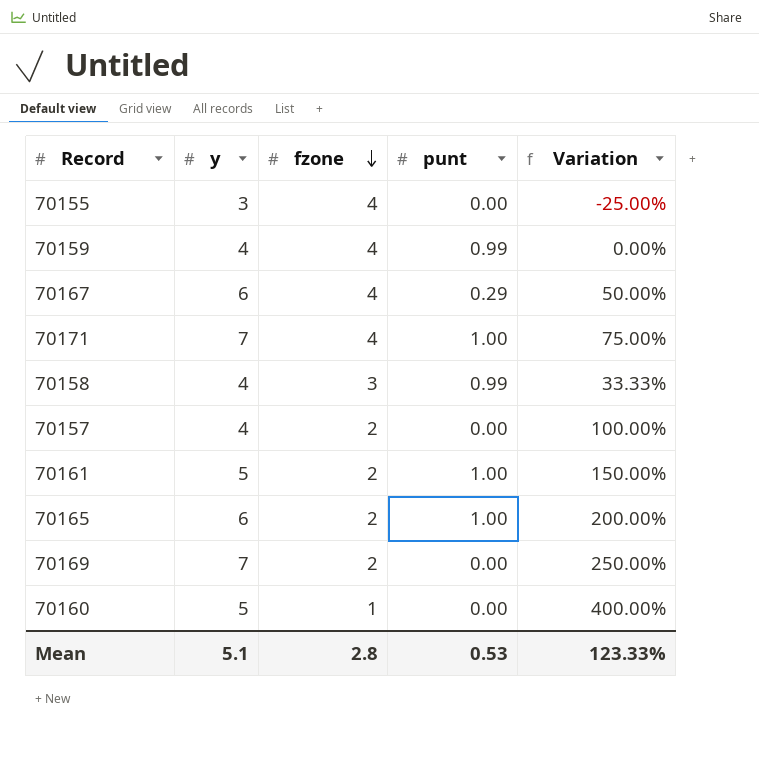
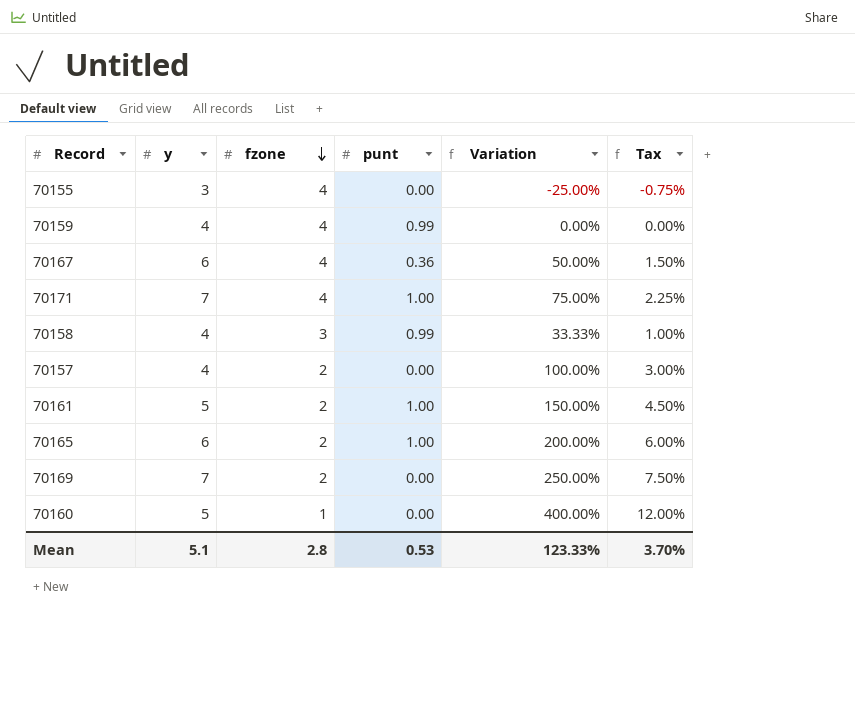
column Tax | formula: none -> [Variation] * 0.03
70167 | punt: 0.29 -> 0.36

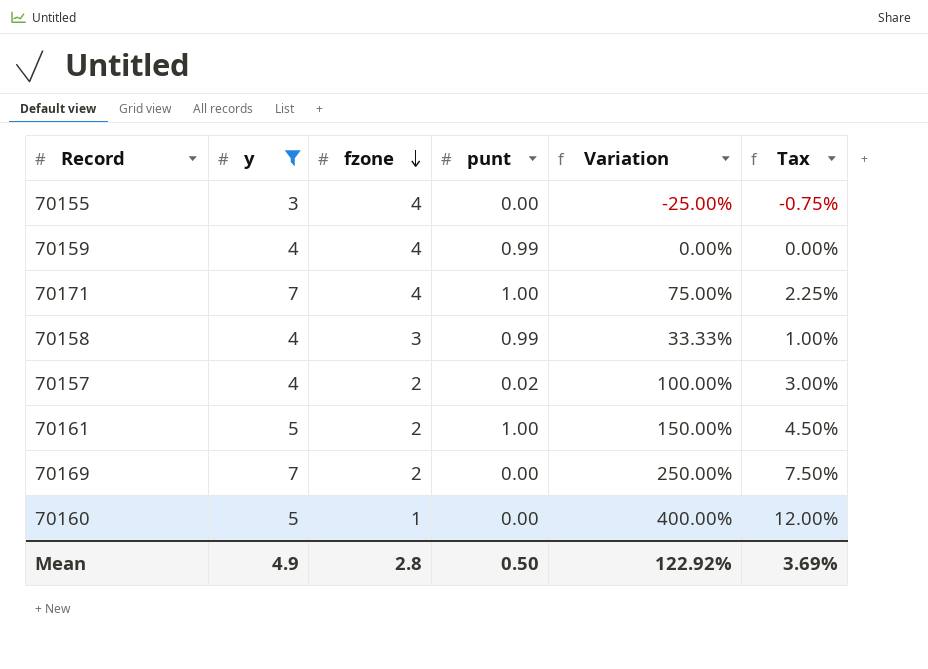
filter: none -> y != 6
70157 | punt: 0.00 -> 0.02
Mean | y: 5.1 -> 4.9
Mean | punt: 0.53 -> 0.50
Mean | Variation: 123.33% -> 122.92%
Mean | Tax: 3.70% -> 3.69%

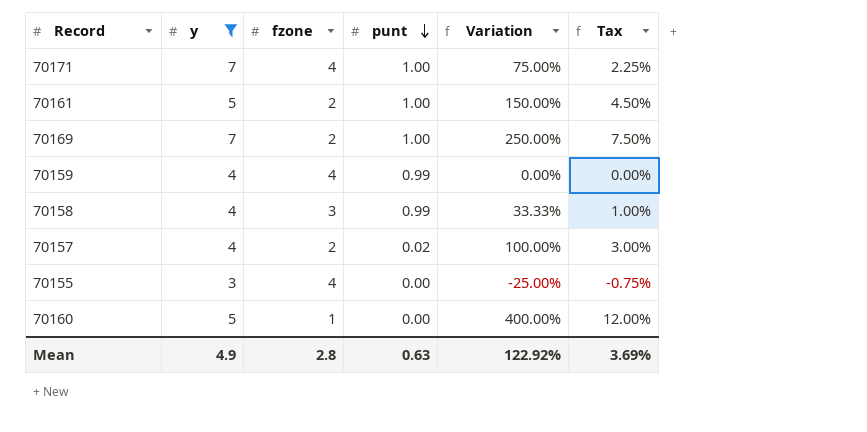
row order: fzone descending -> punt descending
70169 | punt: 0.00 -> 1.00
Mean | punt: 0.50 -> 0.63

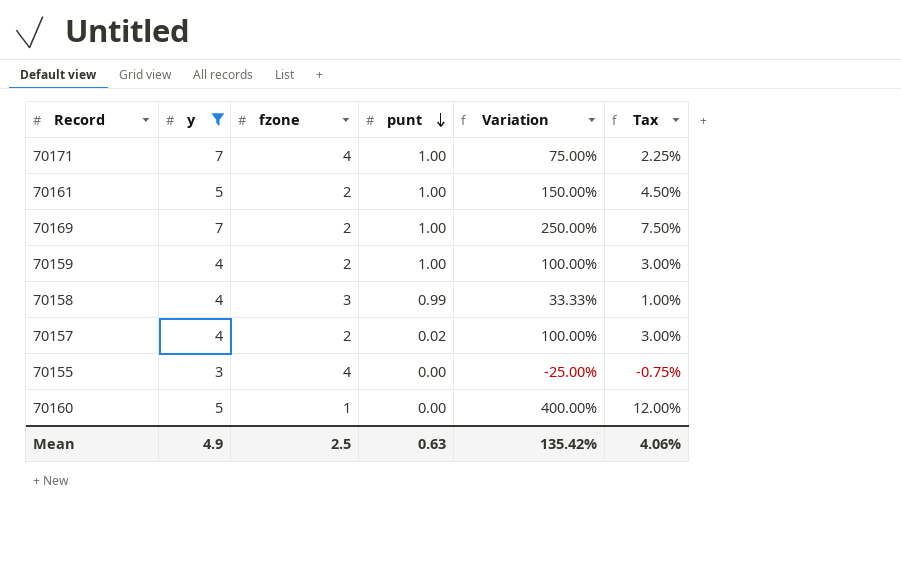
70159 | fzone: 4 -> 2
70159 | punt: 0.99 -> 1.00
70159 | Variation: 0.00% -> 100.00%
70159 | Tax: 0.00% -> 3.00%
Mean | fzone: 2.8 -> 2.5
Mean | Variation: 122.92% -> 135.42%
Mean | Tax: 3.69% -> 4.06%

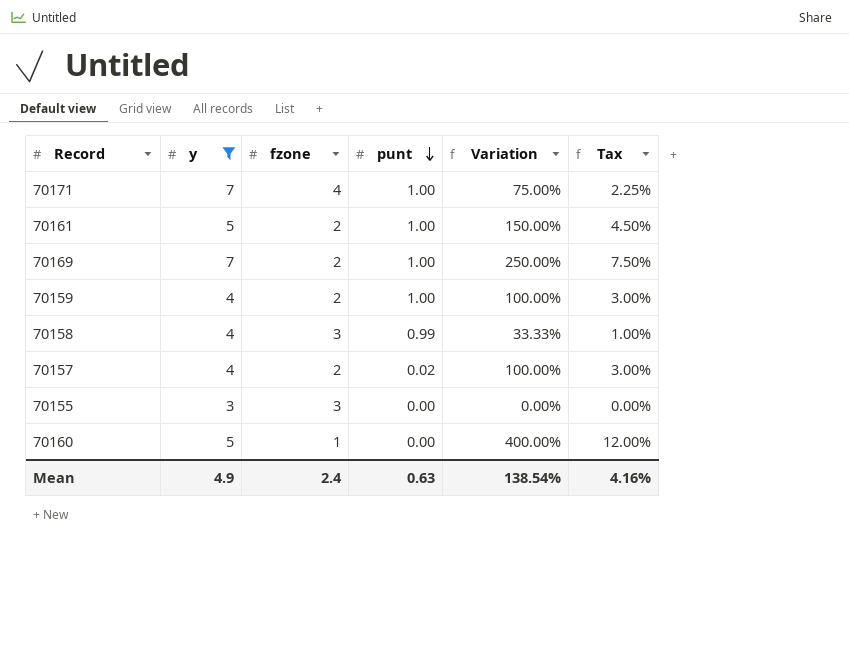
70155 | fzone: 4 -> 3
70155 | Variation: -25.00% -> 0.00%
70155 | Tax: -0.75% -> 0.00%
Mean | fzone: 2.5 -> 2.4
Mean | Variation: 135.42% -> 138.54%
Mean | Tax: 4.06% -> 4.16%

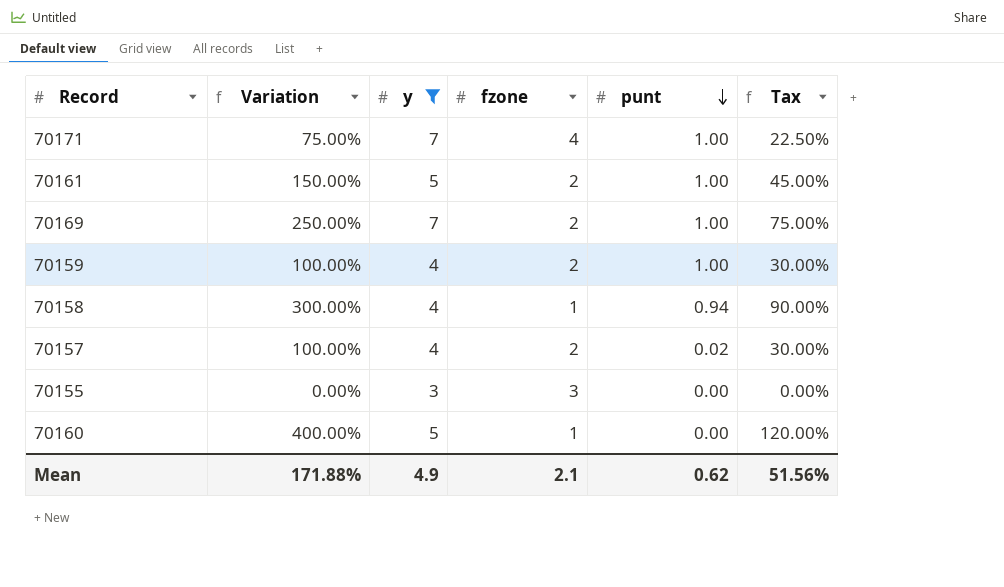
column Variation | position: 5 -> 2
column Tax | formula: [Variation] * 0.03 -> [Variation] * 0.3
70158 | Variation: 33.33% -> 300.00%
70158 | fzone: 3 -> 1
70158 | punt: 0.99 -> 0.94
Mean | Variation: 138.54% -> 171.88%
Mean | fzone: 2.4 -> 2.1
Mean | punt: 0.63 -> 0.62
Mean | Tax: 4.16% -> 51.56%

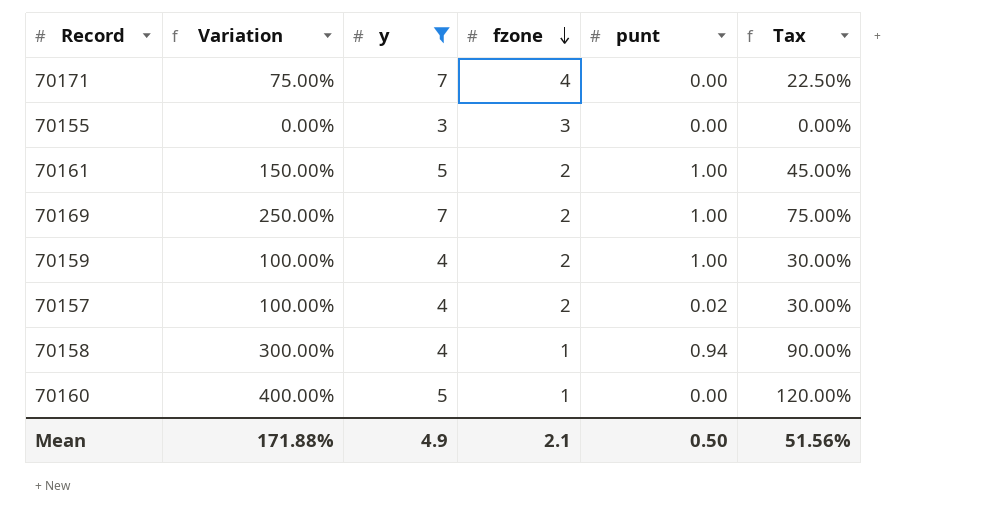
row order: punt descending -> fzone descending
70171 | punt: 1.00 -> 0.00
Mean | punt: 0.62 -> 0.50

